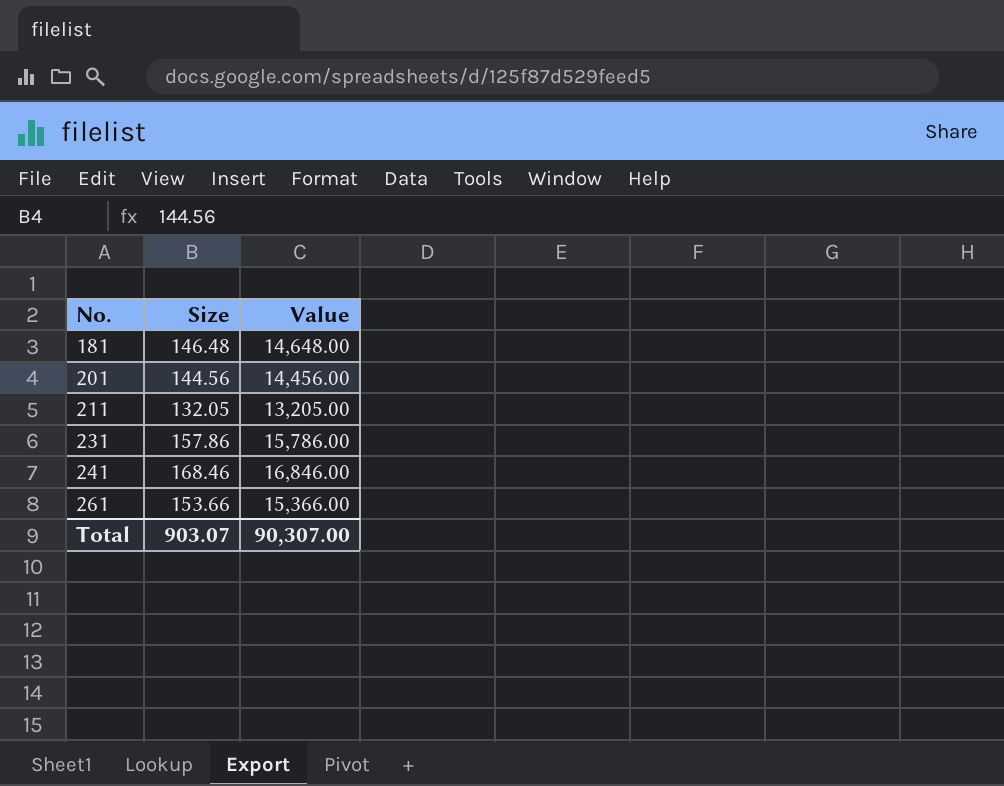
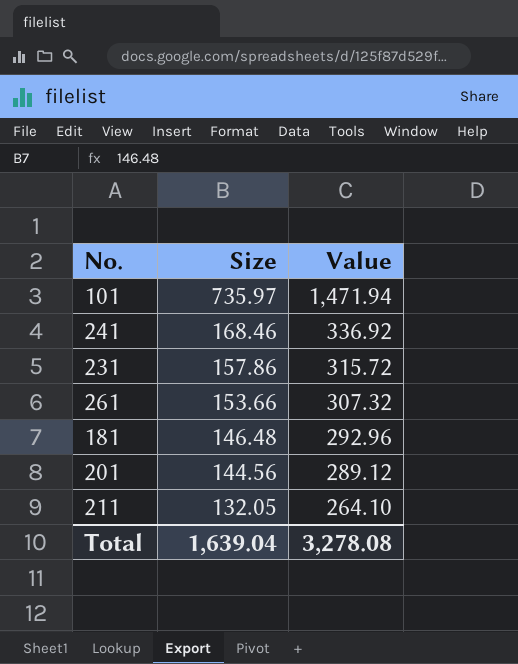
row order: No. ascending -> Size descending
column Value | formula: [Size] * 100 -> [Size] * 2
row 101: none -> 735.97 | 1,471.94
Total | Size: 903.07 -> 1,639.04
Total | Value: 90,307.00 -> 3,278.08

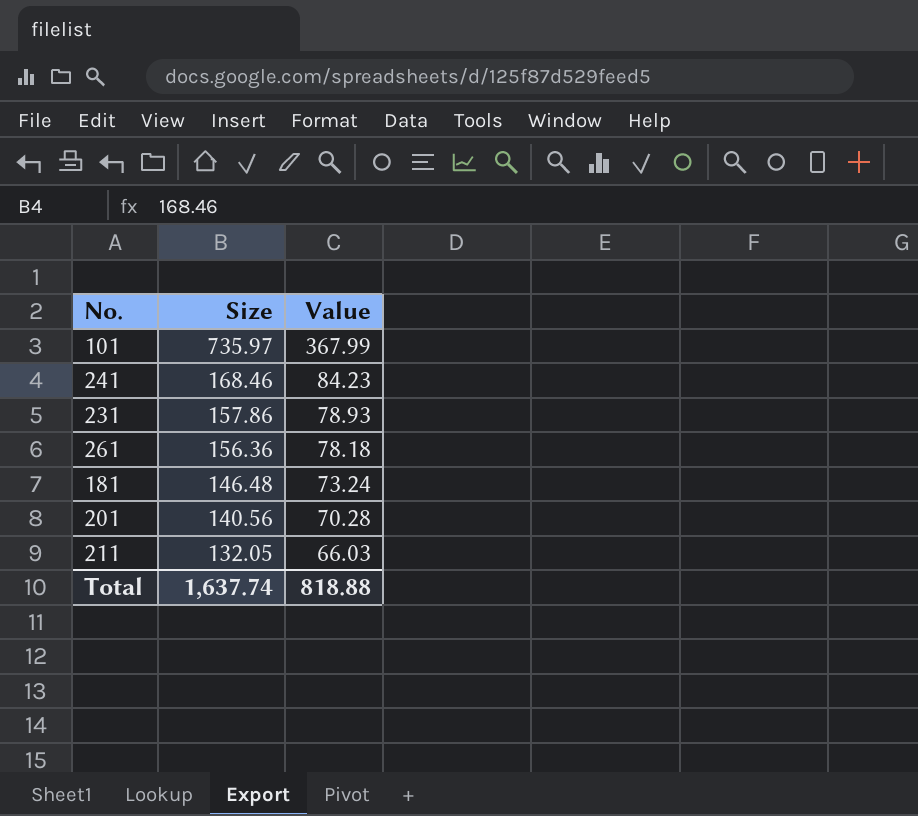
column Value | formula: [Size] * 2 -> [Size] * 0.5
261 | Size: 153.66 -> 156.36
201 | Size: 144.56 -> 140.56
Total | Size: 1,639.04 -> 1,637.74
Total | Value: 3,278.08 -> 818.88

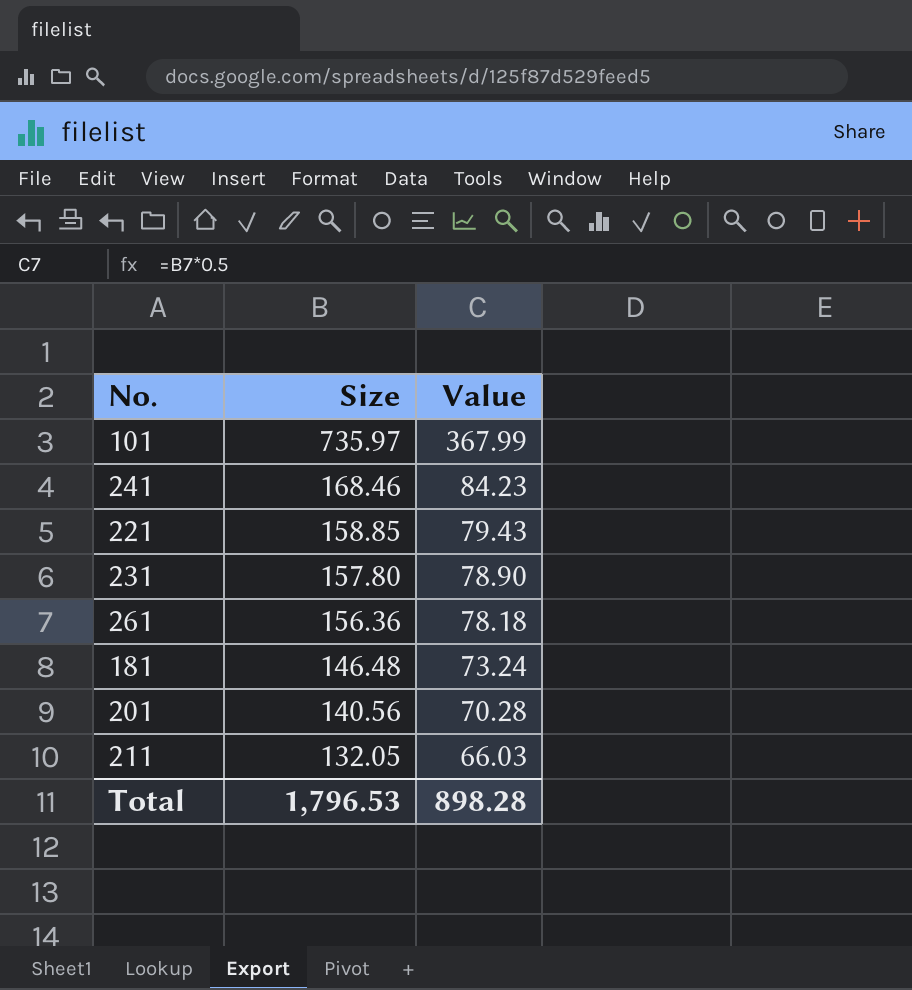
row 221: none -> 158.85 | 79.43
231 | Size: 157.86 -> 157.80
231 | Value: 78.93 -> 78.90
Total | Size: 1,637.74 -> 1,796.53
Total | Value: 818.88 -> 898.28

